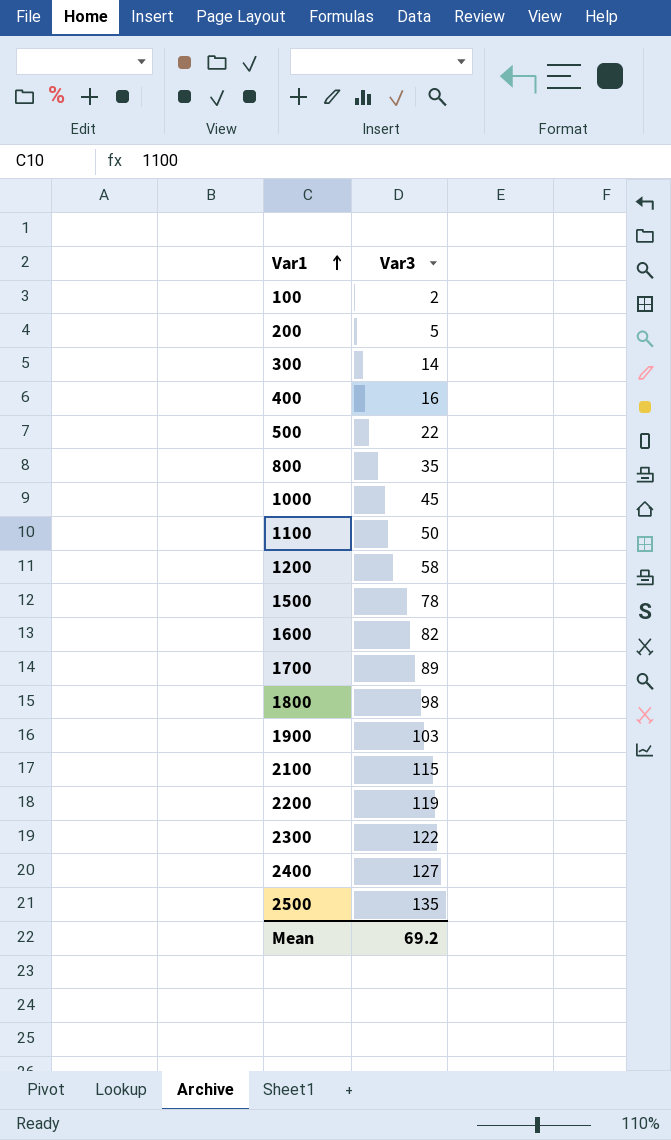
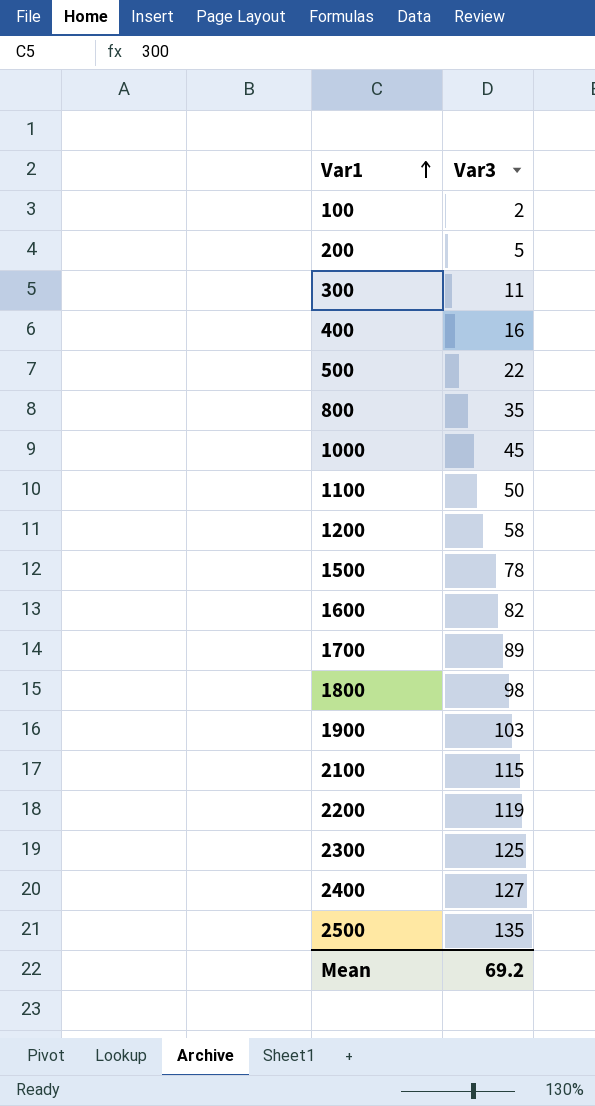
300 | Var3: 14 -> 11
2300 | Var3: 122 -> 125

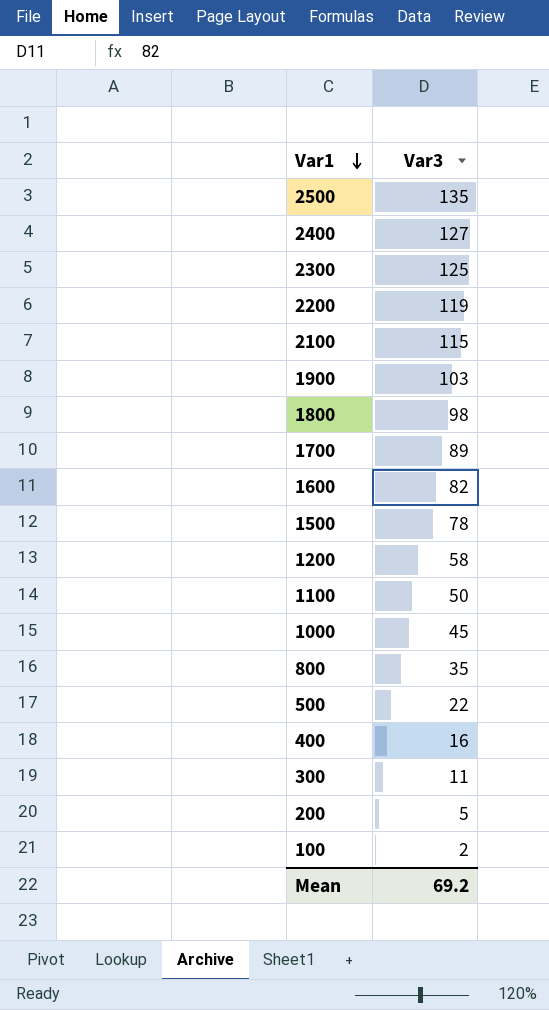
row order: Var1 ascending -> Var1 descending

